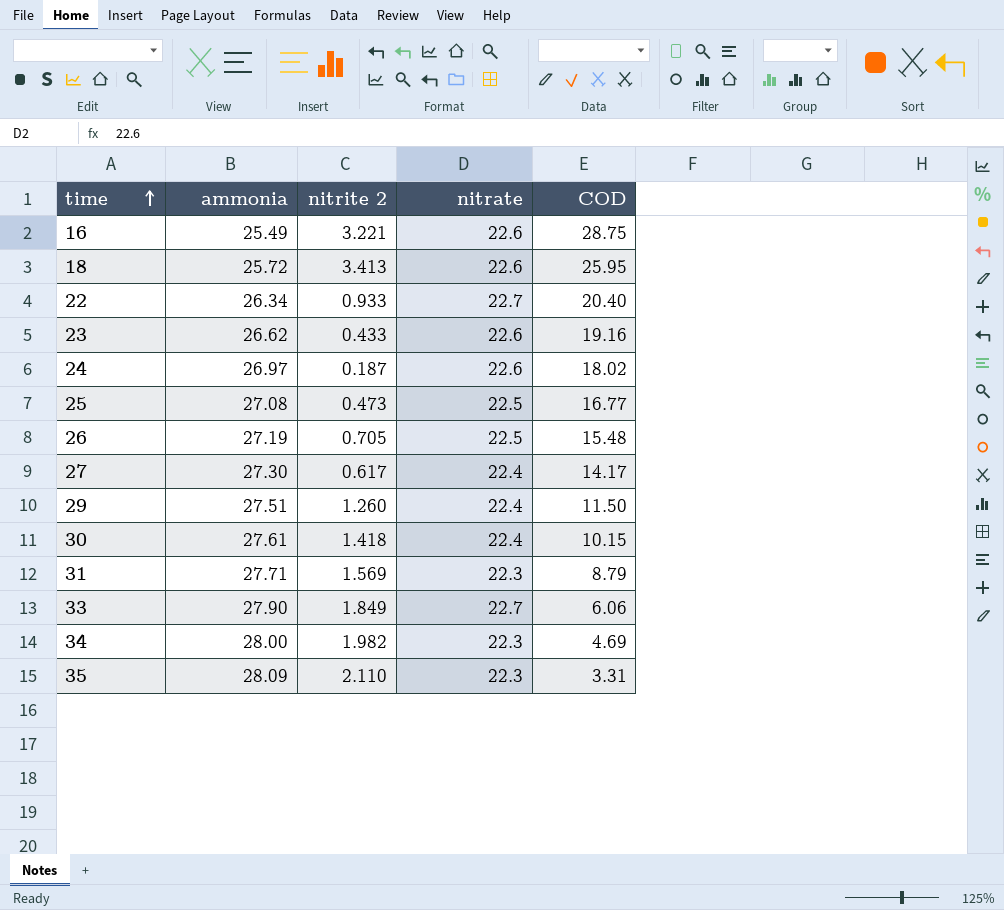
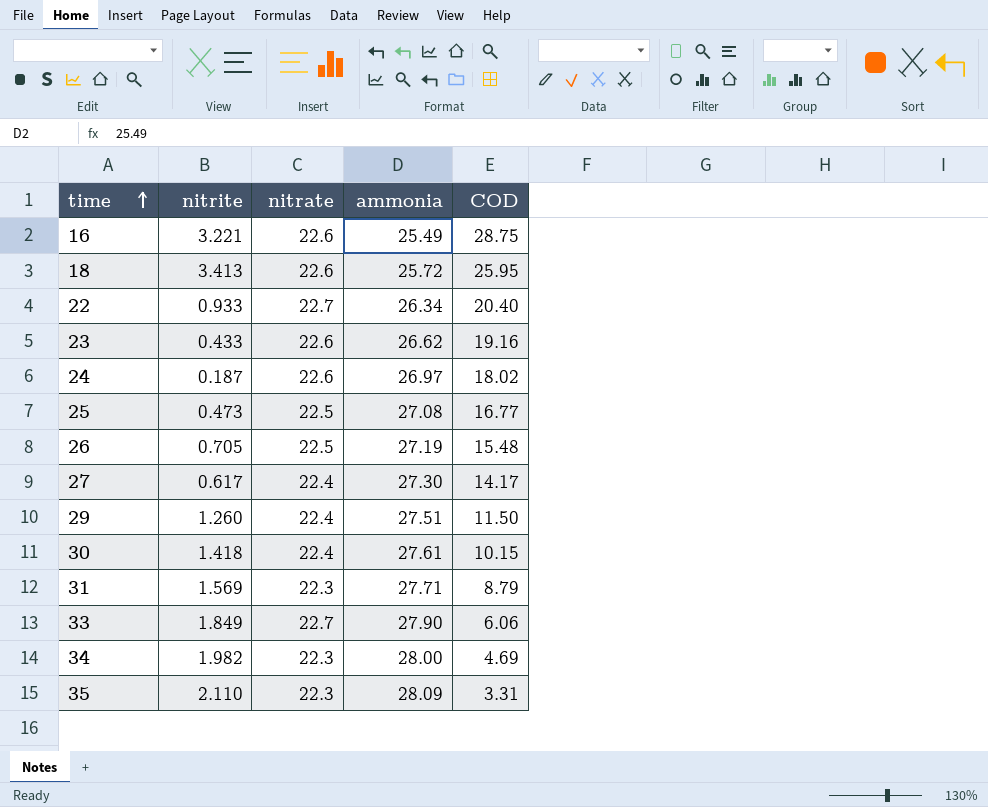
column name: nitrite 2 -> nitrite
column ammonia | position: 2 -> 4

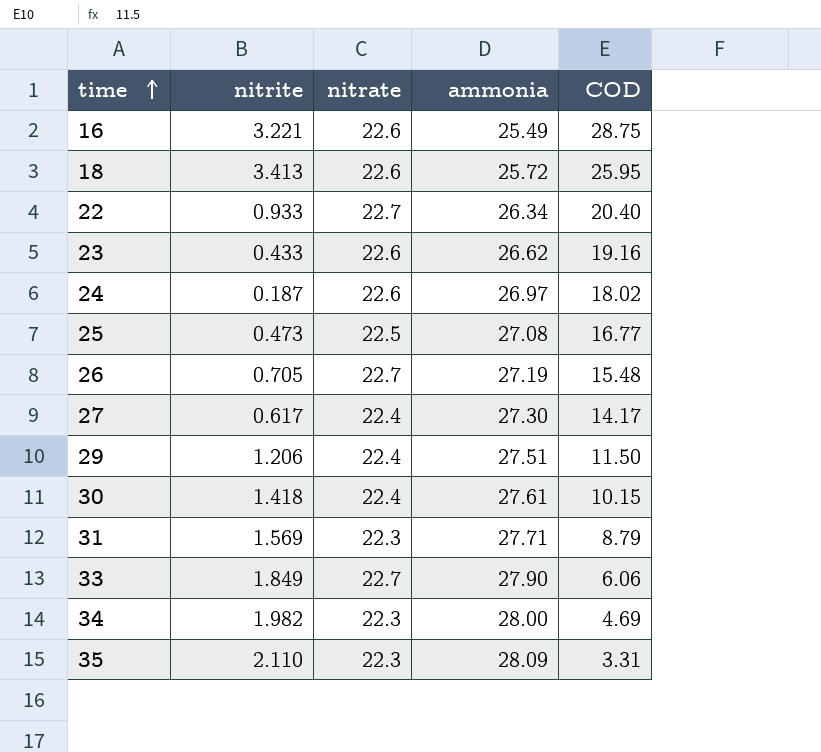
26 | nitrate: 22.5 -> 22.7
29 | nitrite: 1.260 -> 1.206

